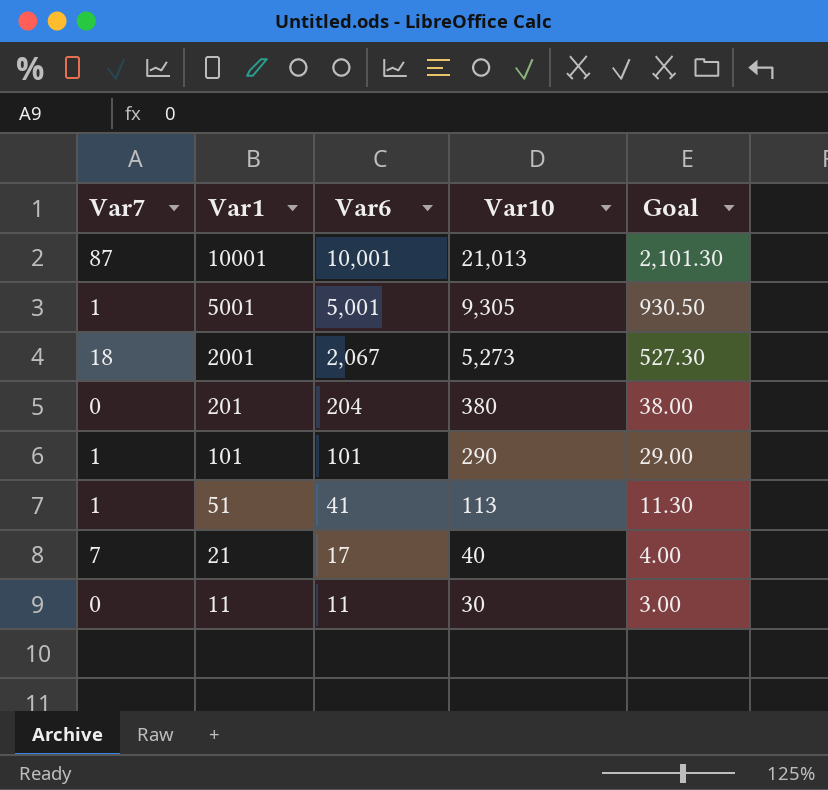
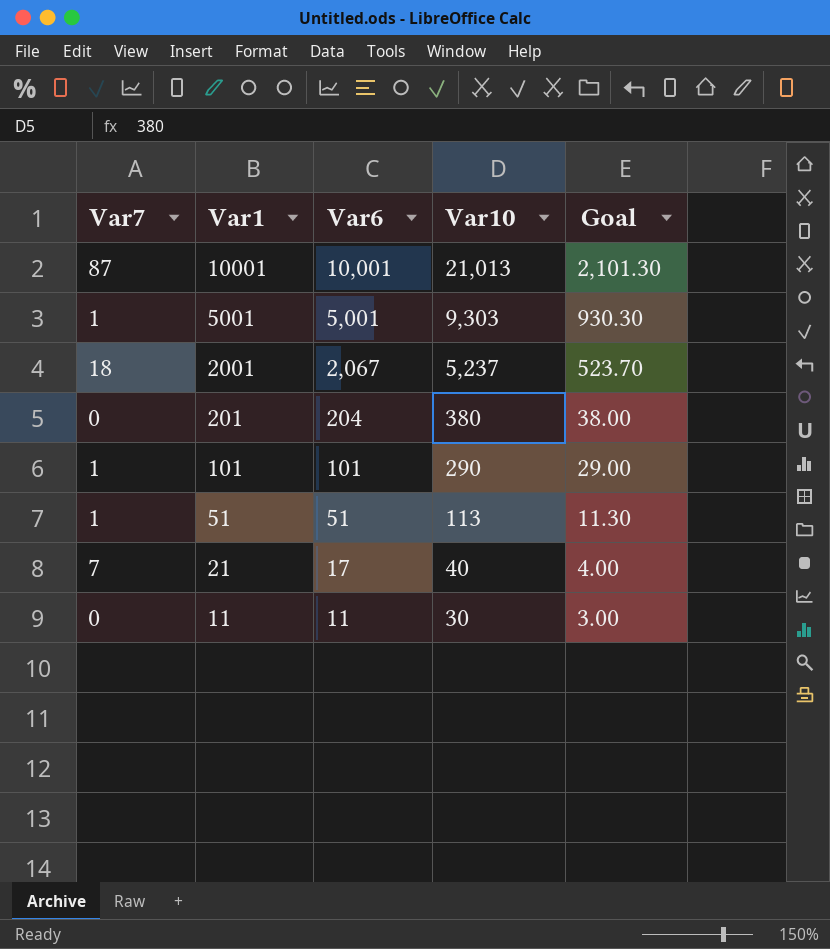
5001 | Var10: 9,305 -> 9,303
5001 | Goal: 930.50 -> 930.30
2001 | Var10: 5,273 -> 5,237
2001 | Goal: 527.30 -> 523.70
51 | Var6: 41 -> 51

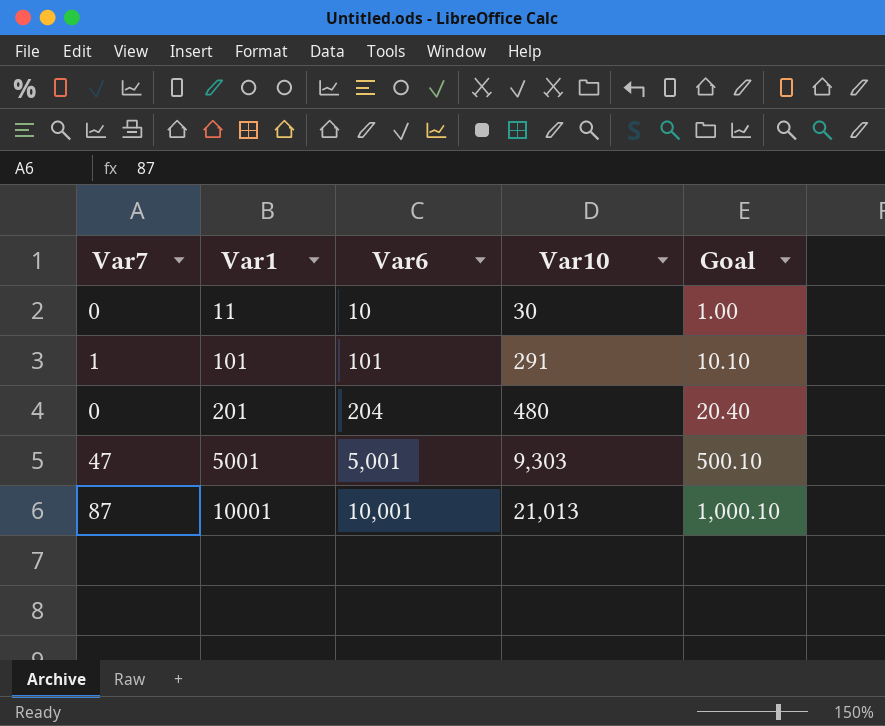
row order: Var1 descending -> Var1 ascending
column Goal | formula: [Var10] * 0.1 -> [Var6] * 0.1
row 2001: 18 | 2,067 | 5,237 | 523.70 -> none
row 51: 1 | 51 | 113 | 11.30 -> none
row 21: 7 | 17 | 40 | 4.00 -> none
11 | Var6: 11 -> 10
101 | Var10: 290 -> 291
201 | Var10: 380 -> 480
5001 | Var7: 1 -> 47

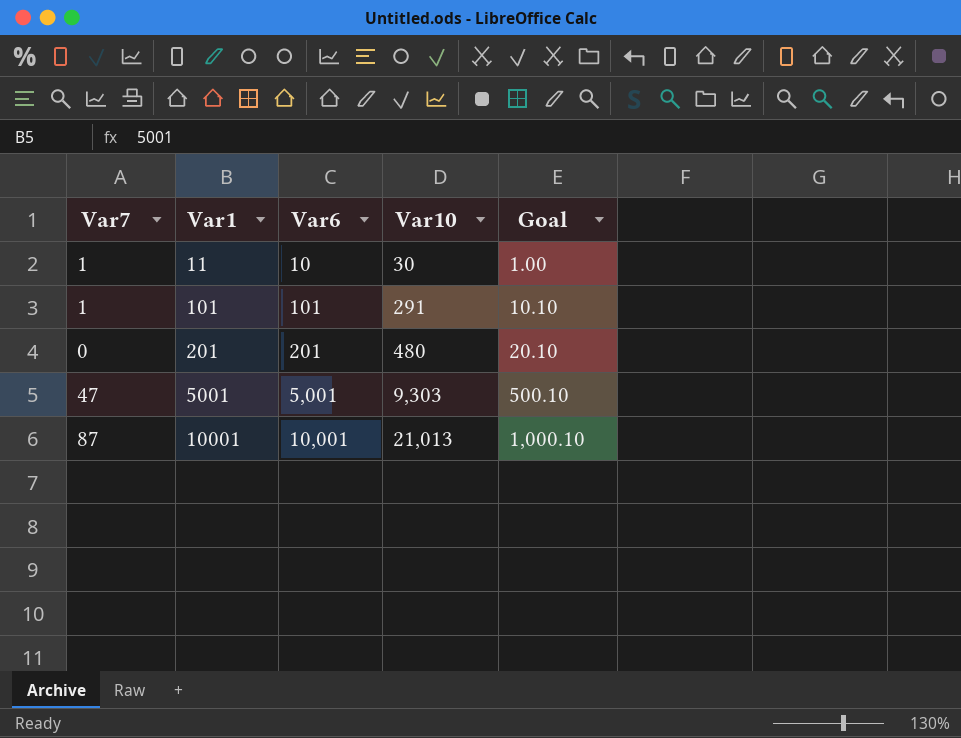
11 | Var7: 0 -> 1
201 | Var6: 204 -> 201
201 | Goal: 20.40 -> 20.10

